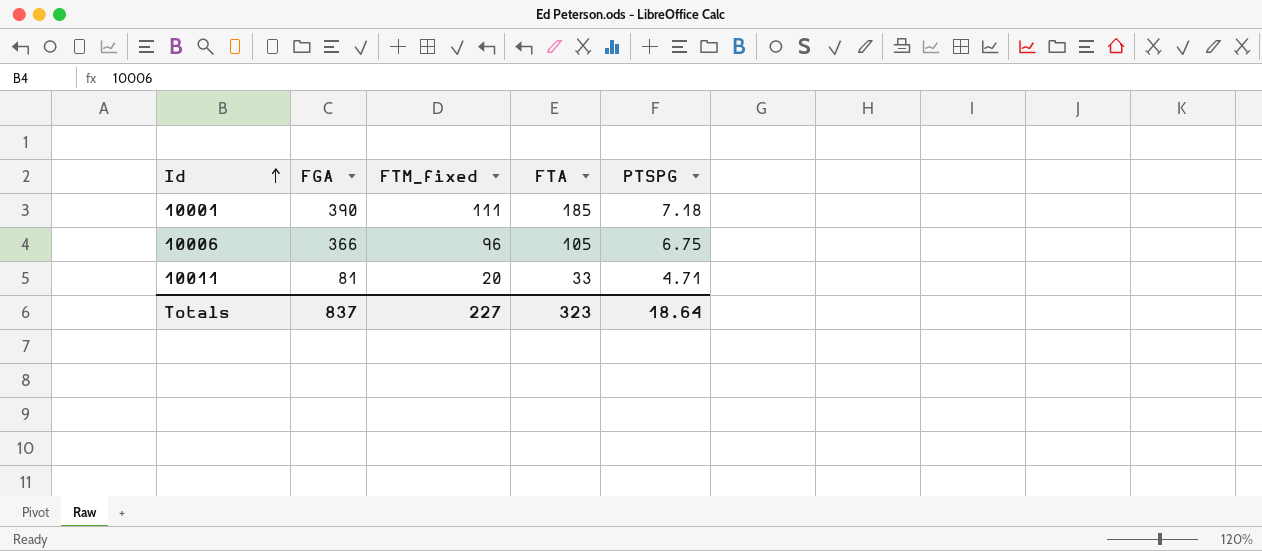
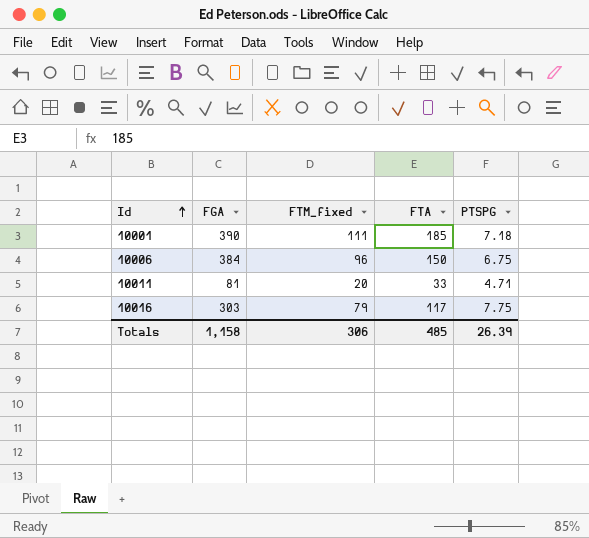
10006 | FGA: 366 -> 384
10006 | FTA: 105 -> 150
row 10016: none -> 303 | 79 | 117 | 7.75
Totals | FGA: 837 -> 1,158
Totals | FTM_fixed: 227 -> 306
Totals | FTA: 323 -> 485
Totals | PTSPG: 18.64 -> 26.39

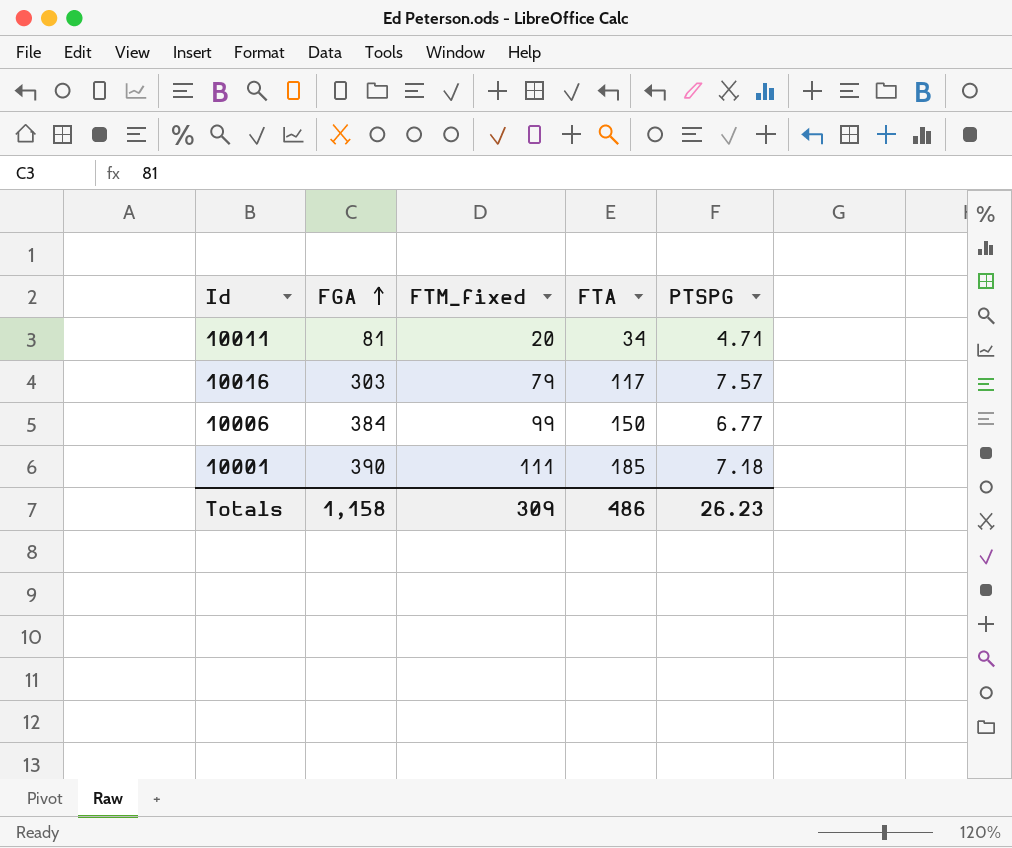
row order: Id ascending -> FGA ascending
10011 | FTA: 33 -> 34
10016 | PTSPG: 7.75 -> 7.57
10006 | FTM_fixed: 96 -> 99
10006 | PTSPG: 6.75 -> 6.77
Totals | FTM_fixed: 306 -> 309
Totals | FTA: 485 -> 486
Totals | PTSPG: 26.39 -> 26.23

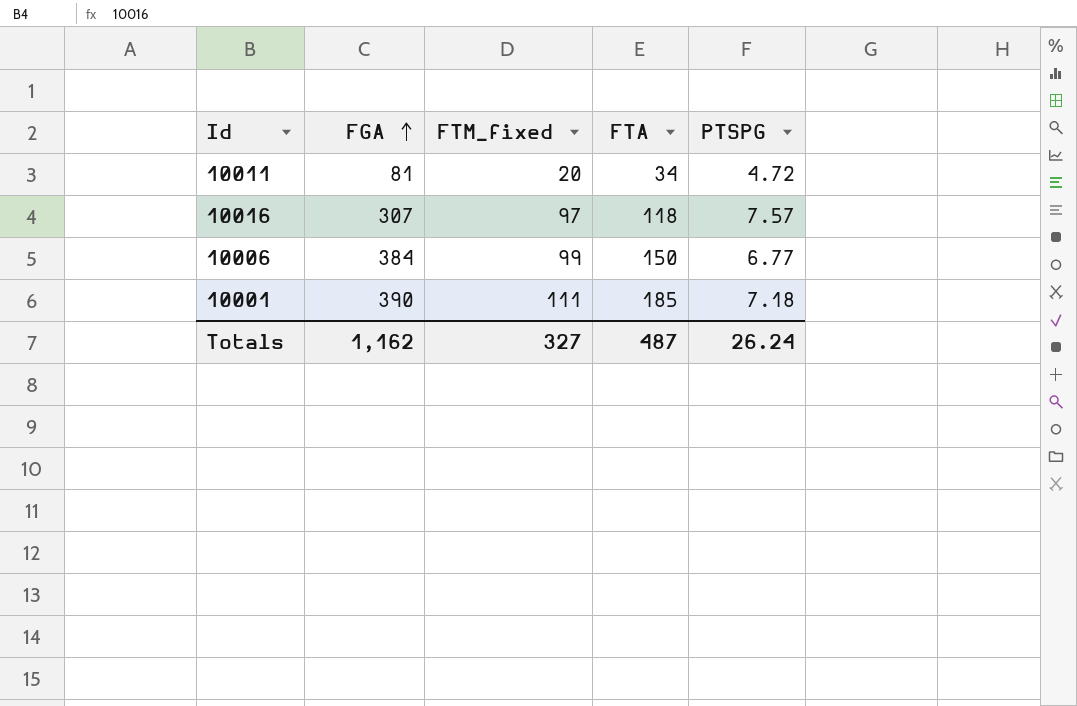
10011 | PTSPG: 4.71 -> 4.72
10016 | FGA: 303 -> 307
10016 | FTM_fixed: 79 -> 97
10016 | FTA: 117 -> 118
Totals | FGA: 1,158 -> 1,162
Totals | FTM_fixed: 309 -> 327
Totals | FTA: 486 -> 487
Totals | PTSPG: 26.23 -> 26.24

